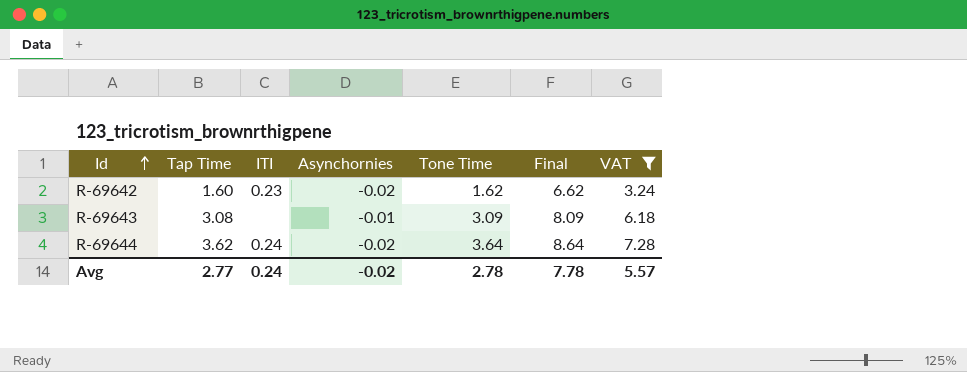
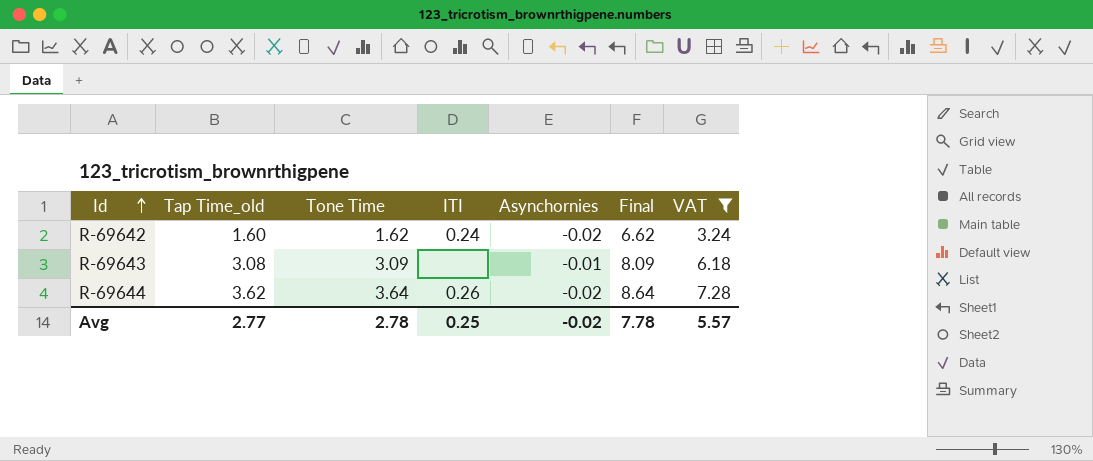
column name: Tap Time -> Tap Time_old
column Tone Time | position: 5 -> 3
R-69642 | ITI: 0.23 -> 0.24
R-69644 | ITI: 0.24 -> 0.26
Avg | ITI: 0.24 -> 0.25

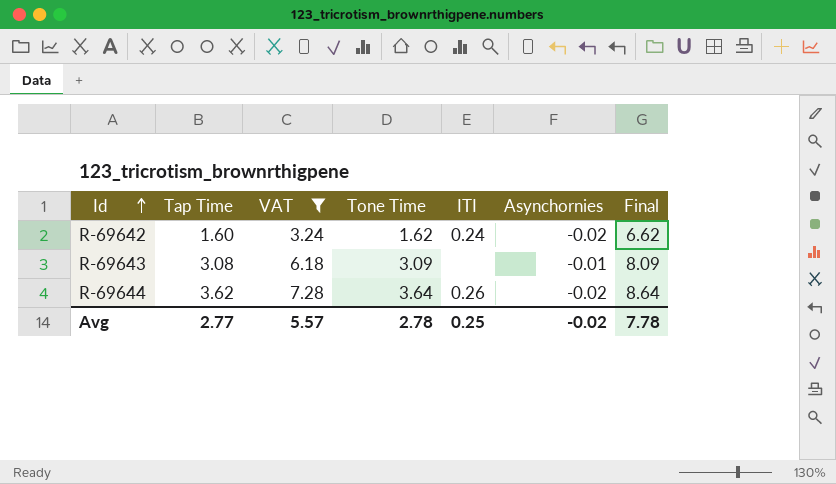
column name: Tap Time_old -> Tap Time
column VAT | position: 7 -> 3

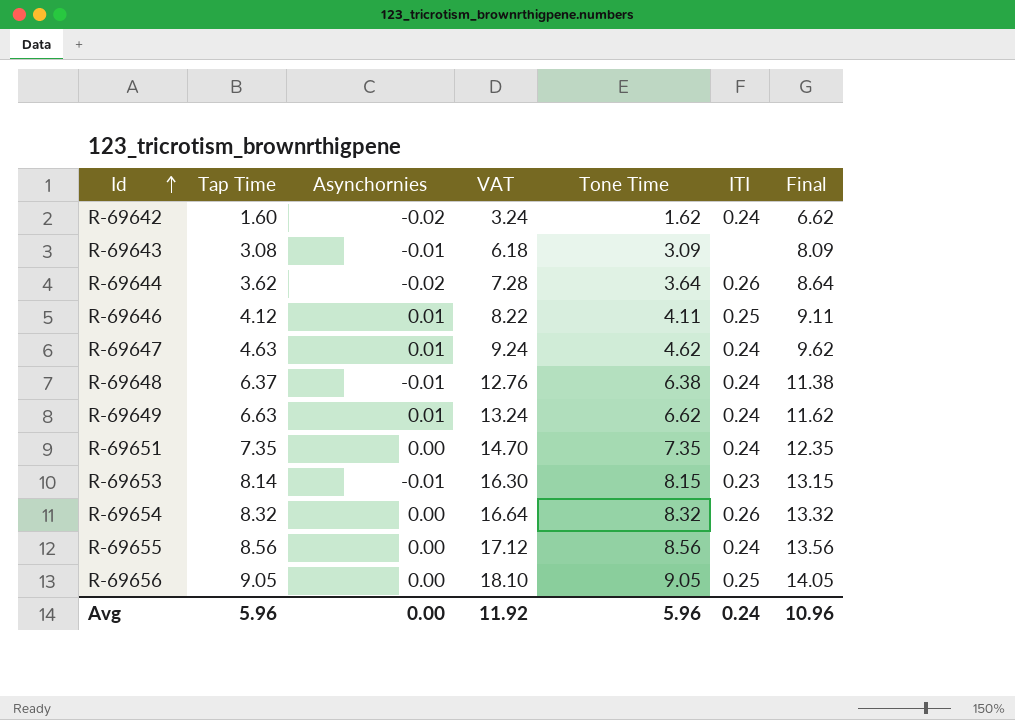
filter: VAT <= 7.28 -> none
column Asynchornies | position: 6 -> 3
Avg | Tap Time: 2.77 -> 5.96
Avg | Asynchornies: -0.02 -> 0.00
Avg | VAT: 5.57 -> 11.92
Avg | Tone Time: 2.78 -> 5.96
Avg | ITI: 0.25 -> 0.24
Avg | Final: 7.78 -> 10.96

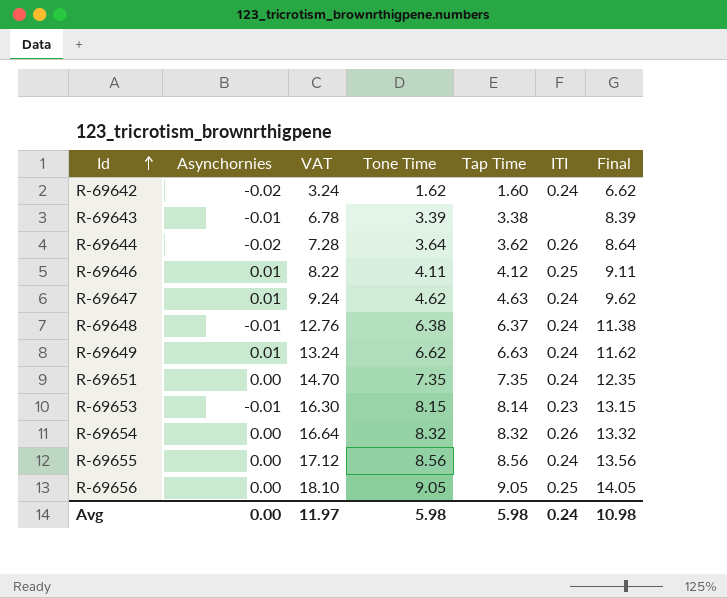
column Tap Time | position: 2 -> 5
R-69643 | VAT: 6.18 -> 6.78
R-69643 | Tone Time: 3.09 -> 3.39
R-69643 | Tap Time: 3.08 -> 3.38
R-69643 | Final: 8.09 -> 8.39
Avg | VAT: 11.92 -> 11.97
Avg | Tone Time: 5.96 -> 5.98
Avg | Tap Time: 5.96 -> 5.98
Avg | Final: 10.96 -> 10.98

